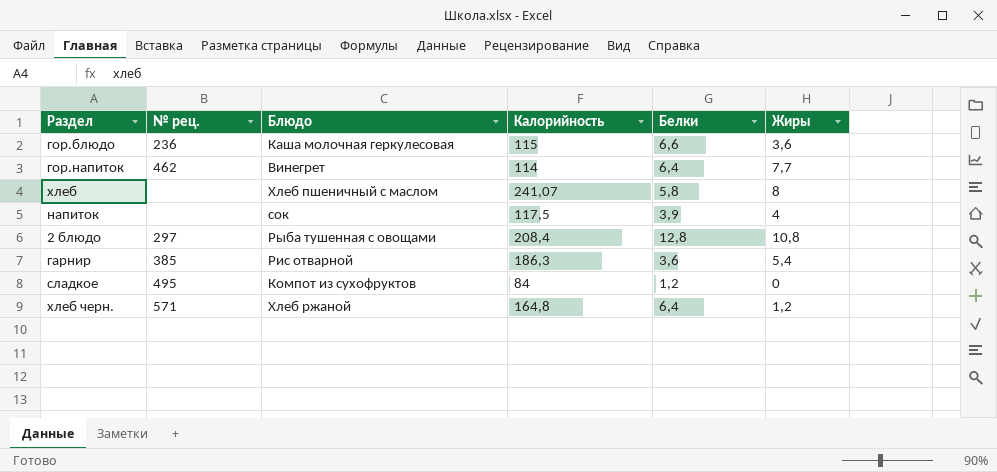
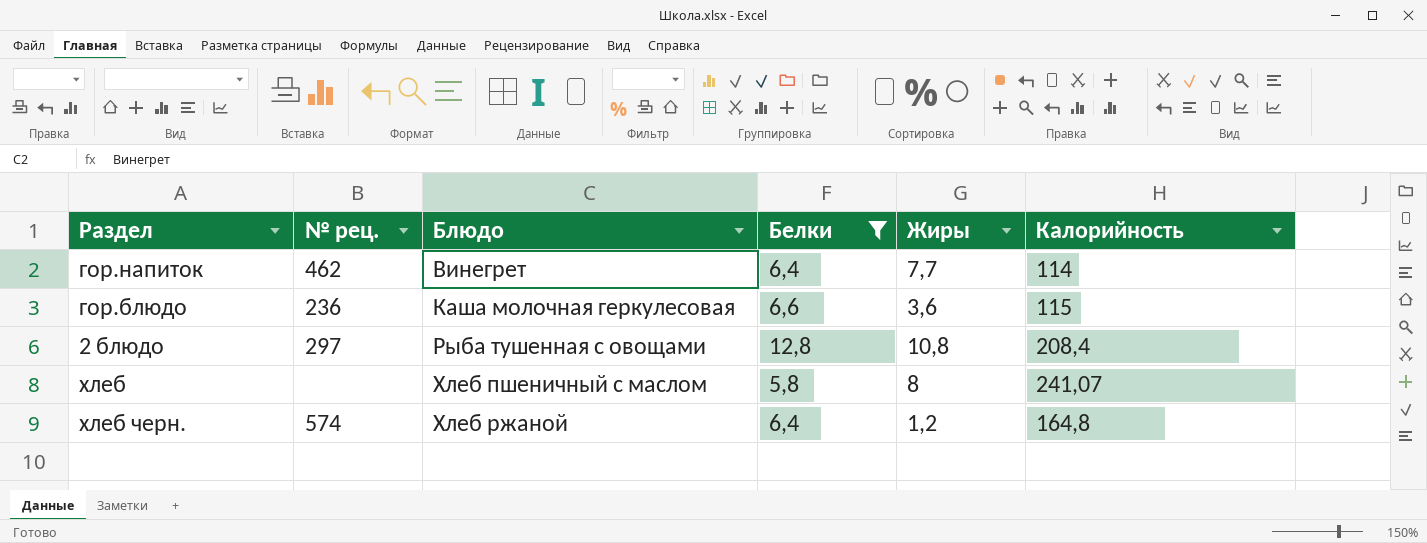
filter: none -> Белки >= 5,8
row order: none -> Блюдо ascending
column Калорийность | position: 4 -> 6
хлеб черн. | № рец.: 571 -> 574

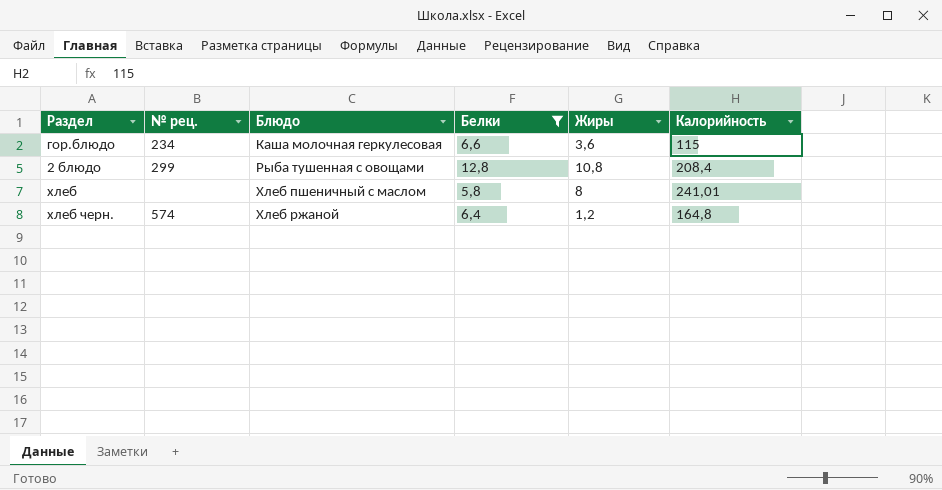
row гор.напиток: 462 | Винегрет | 6,4 | 7,7 | 114 -> none
гор.блюдо | № рец.: 236 -> 234
2 блюдо | № рец.: 297 -> 299
хлеб | Калорийность: 241,07 -> 241,01

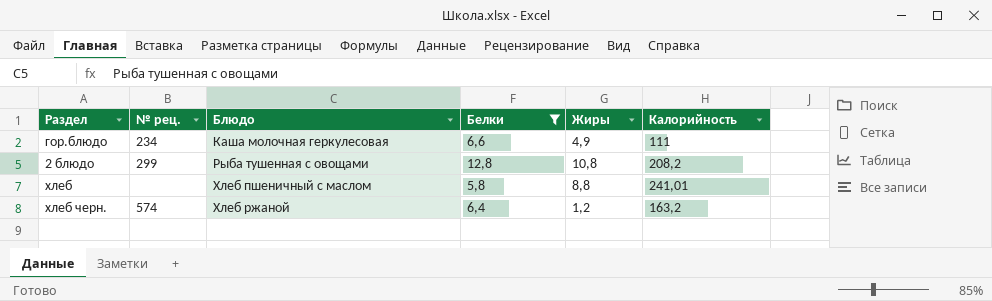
гор.блюдо | Жиры: 3,6 -> 4,9
гор.блюдо | Калорийность: 115 -> 111
2 блюдо | Калорийность: 208,4 -> 208,2
хлеб | Жиры: 8 -> 8,8
хлеб черн. | Калорийность: 164,8 -> 163,2

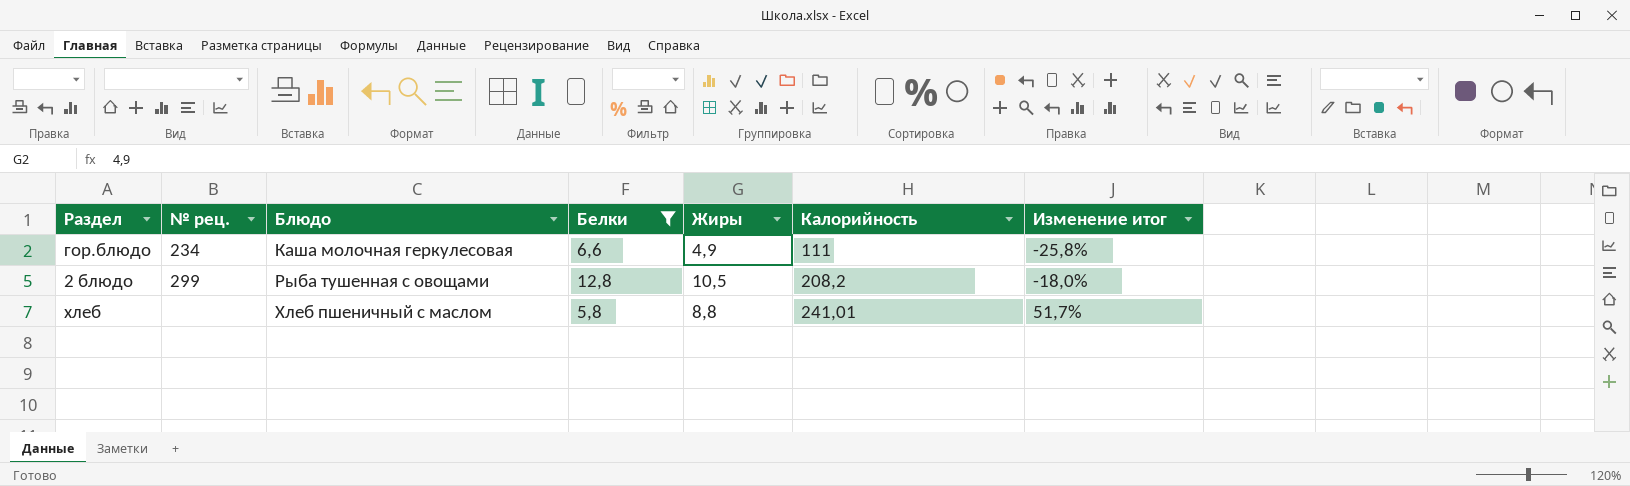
column Изменение итог | formula: none -> ([Жиры] - [Белки]) / [Белки]
row хлеб черн.: 574 | Хлеб ржаной | 6,4 | 1,2 | 163,2 -> none
2 блюдо | Жиры: 10,8 -> 10,5

